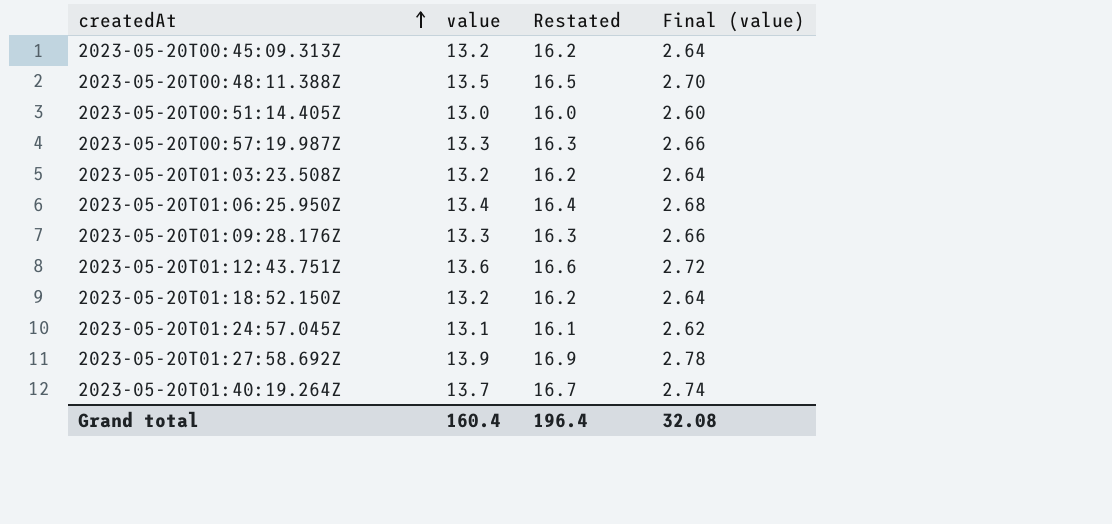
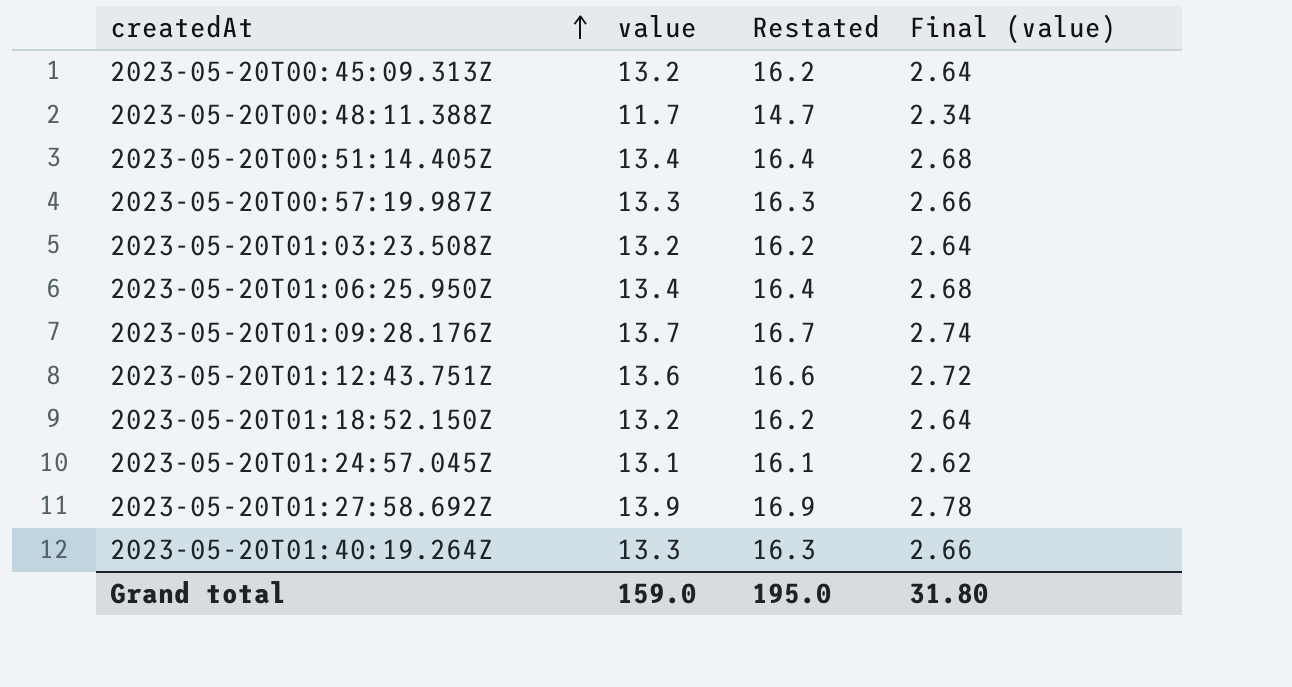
2023-05-20T00:48:11.388Z | value: 13.5 -> 11.7
2023-05-20T00:48:11.388Z | Restated: 16.5 -> 14.7
2023-05-20T00:48:11.388Z | Final (value): 2.70 -> 2.34
2023-05-20T00:51:14.405Z | value: 13.0 -> 13.4
2023-05-20T00:51:14.405Z | Restated: 16.0 -> 16.4
2023-05-20T00:51:14.405Z | Final (value): 2.60 -> 2.68
2023-05-20T01:09:28.176Z | value: 13.3 -> 13.7
2023-05-20T01:09:28.176Z | Restated: 16.3 -> 16.7
2023-05-20T01:09:28.176Z | Final (value): 2.66 -> 2.74
2023-05-20T01:40:19.264Z | value: 13.7 -> 13.3
2023-05-20T01:40:19.264Z | Restated: 16.7 -> 16.3
2023-05-20T01:40:19.264Z | Final (value): 2.74 -> 2.66
Grand total | value: 160.4 -> 159.0
Grand total | Restated: 196.4 -> 195.0
Grand total | Final (value): 32.08 -> 31.80

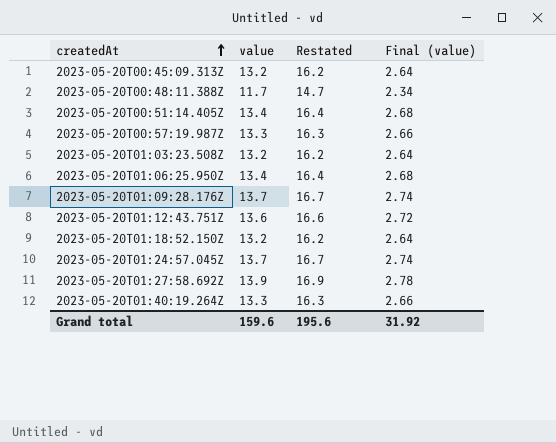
2023-05-20T01:24:57.045Z | value: 13.1 -> 13.7
2023-05-20T01:24:57.045Z | Restated: 16.1 -> 16.7
2023-05-20T01:24:57.045Z | Final (value): 2.62 -> 2.74
Grand total | value: 159.0 -> 159.6
Grand total | Restated: 195.0 -> 195.6
Grand total | Final (value): 31.80 -> 31.92

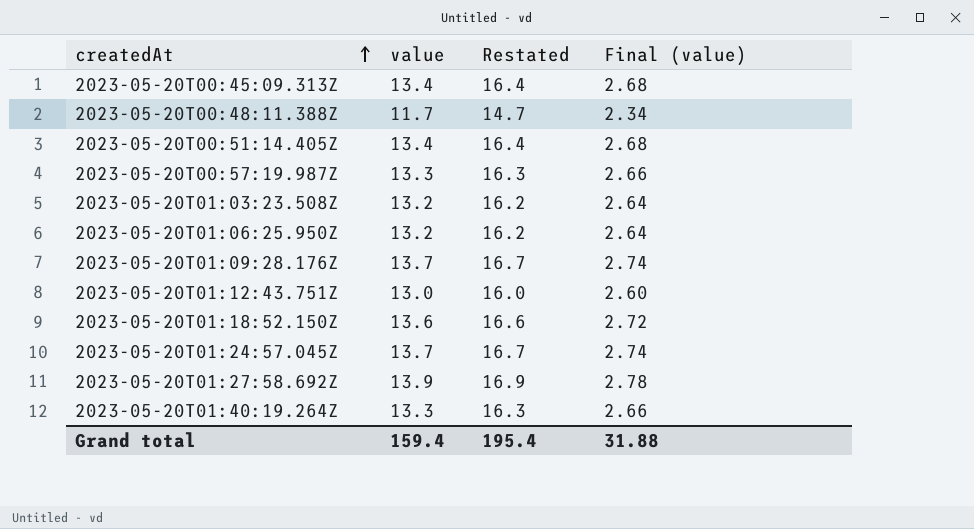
2023-05-20T00:45:09.313Z | value: 13.2 -> 13.4
2023-05-20T00:45:09.313Z | Restated: 16.2 -> 16.4
2023-05-20T00:45:09.313Z | Final (value): 2.64 -> 2.68
2023-05-20T01:06:25.950Z | value: 13.4 -> 13.2
2023-05-20T01:06:25.950Z | Restated: 16.4 -> 16.2
2023-05-20T01:06:25.950Z | Final (value): 2.68 -> 2.64
2023-05-20T01:12:43.751Z | value: 13.6 -> 13.0
2023-05-20T01:12:43.751Z | Restated: 16.6 -> 16.0
2023-05-20T01:12:43.751Z | Final (value): 2.72 -> 2.60
2023-05-20T01:18:52.150Z | value: 13.2 -> 13.6
2023-05-20T01:18:52.150Z | Restated: 16.2 -> 16.6
2023-05-20T01:18:52.150Z | Final (value): 2.64 -> 2.72
Grand total | value: 159.6 -> 159.4
Grand total | Restated: 195.6 -> 195.4
Grand total | Final (value): 31.92 -> 31.88

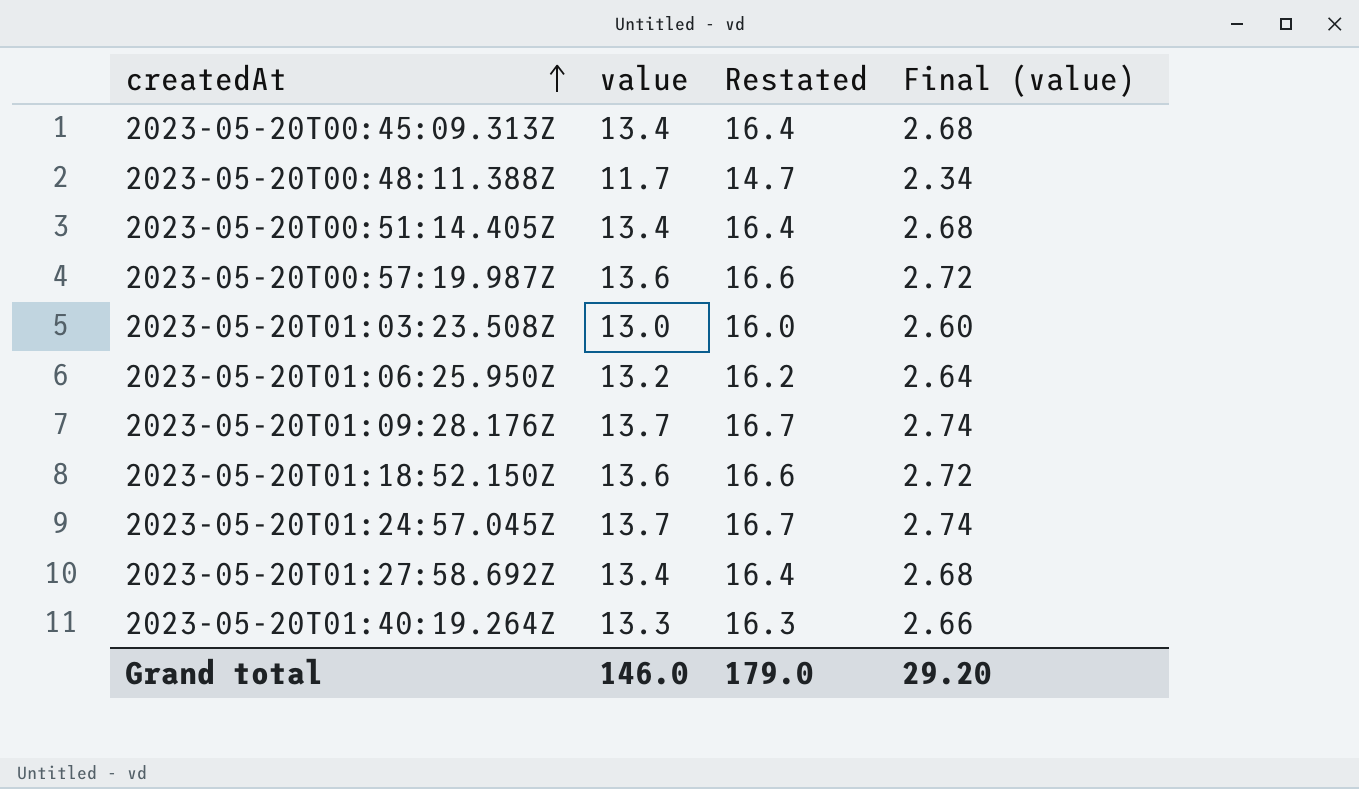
row 2023-05-20T01:12:43.751Z: 13.0 | 16.0 | 2.60 -> none
2023-05-20T00:57:19.987Z | value: 13.3 -> 13.6
2023-05-20T00:57:19.987Z | Restated: 16.3 -> 16.6
2023-05-20T00:57:19.987Z | Final (value): 2.66 -> 2.72
2023-05-20T01:03:23.508Z | value: 13.2 -> 13.0
2023-05-20T01:03:23.508Z | Restated: 16.2 -> 16.0
2023-05-20T01:03:23.508Z | Final (value): 2.64 -> 2.60
2023-05-20T01:27:58.692Z | value: 13.9 -> 13.4
2023-05-20T01:27:58.692Z | Restated: 16.9 -> 16.4
2023-05-20T01:27:58.692Z | Final (value): 2.78 -> 2.68
Grand total | value: 159.4 -> 146.0
Grand total | Restated: 195.4 -> 179.0
Grand total | Final (value): 31.88 -> 29.20

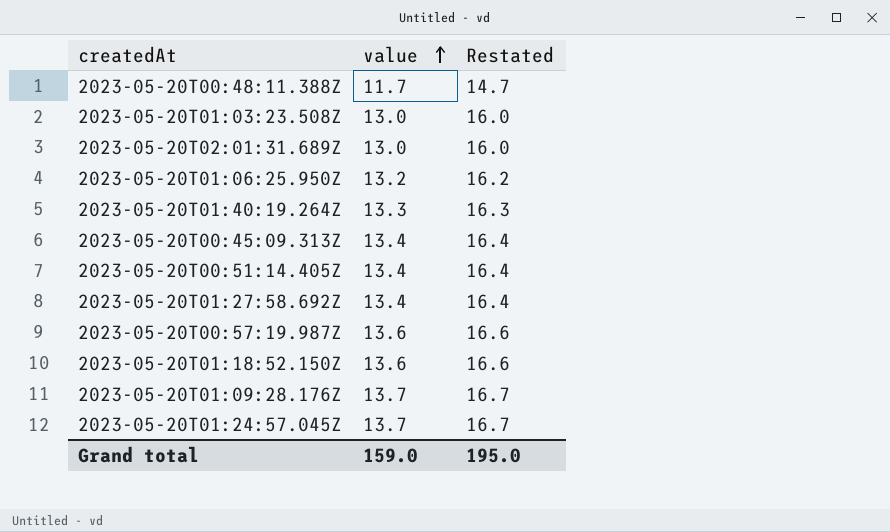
row order: createdAt ascending -> value ascending
column Final (value) | formula: [value] * 0.2 -> none
row 2023-05-20T02:01:31.689Z: none -> 13.0 | 16.0
Grand total | value: 146.0 -> 159.0
Grand total | Restated: 179.0 -> 195.0

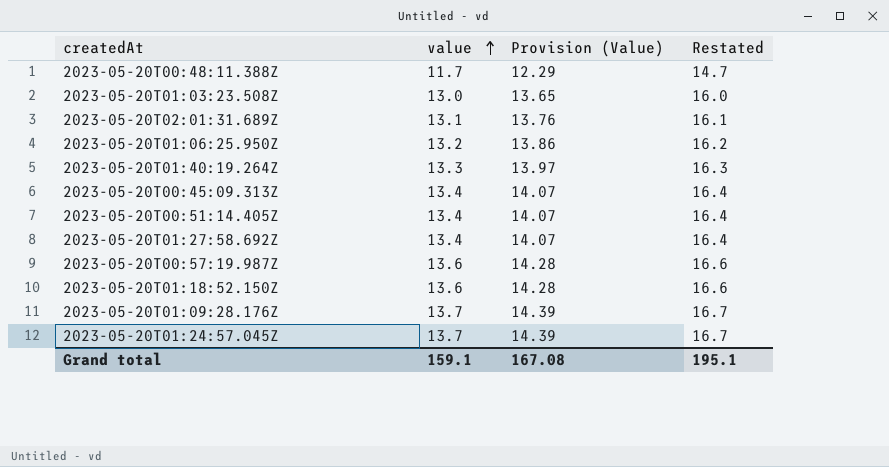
column Provision (Value) | formula: none -> [value] * 1.05
2023-05-20T02:01:31.689Z | value: 13.0 -> 13.1
2023-05-20T02:01:31.689Z | Restated: 16.0 -> 16.1
Grand total | value: 159.0 -> 159.1
Grand total | Restated: 195.0 -> 195.1

